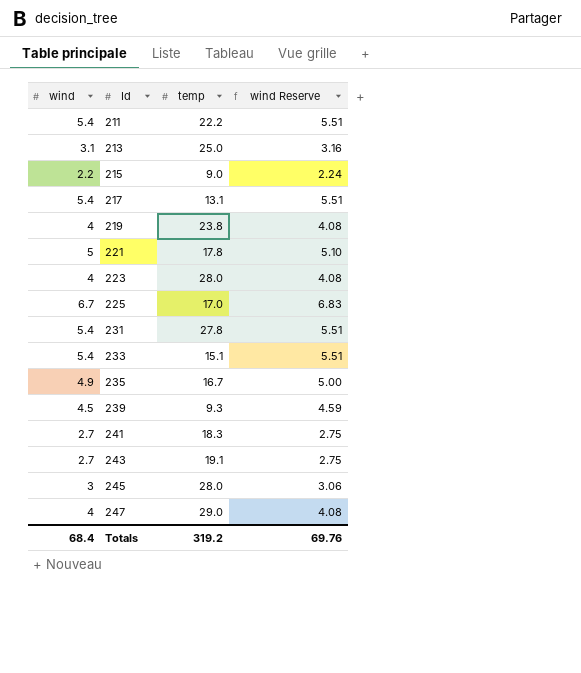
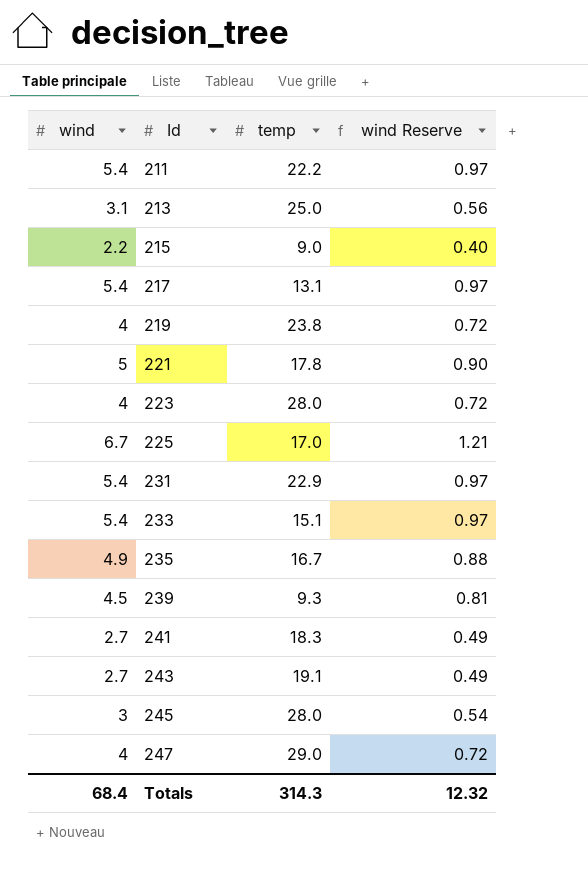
column wind Reserve | formula: [wind] * 1.02 -> [wind] * 0.18
231 | temp: 27.8 -> 22.9
Totals | temp: 319.2 -> 314.3
Totals | wind Reserve: 69.76 -> 12.32

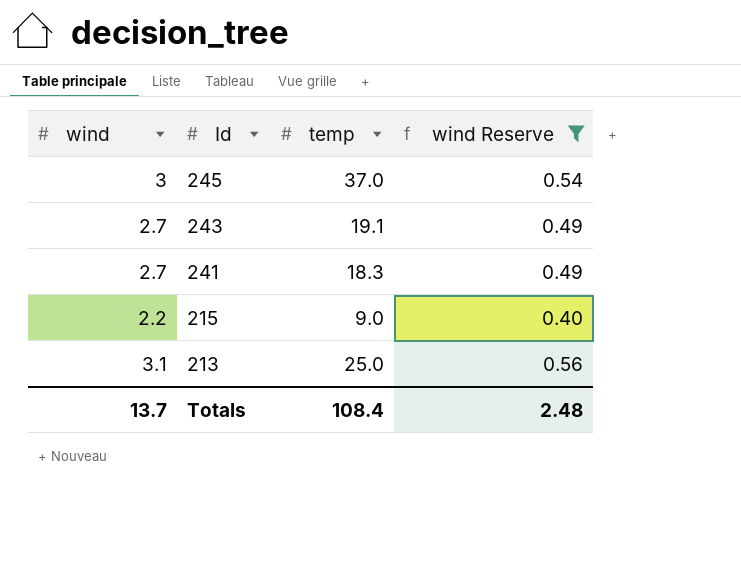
filter: none -> wind Reserve <= 0.56
row order: Id ascending -> Id descending
245 | temp: 28.0 -> 37.0
Totals | wind: 68.4 -> 13.7
Totals | temp: 314.3 -> 108.4
Totals | wind Reserve: 12.32 -> 2.48

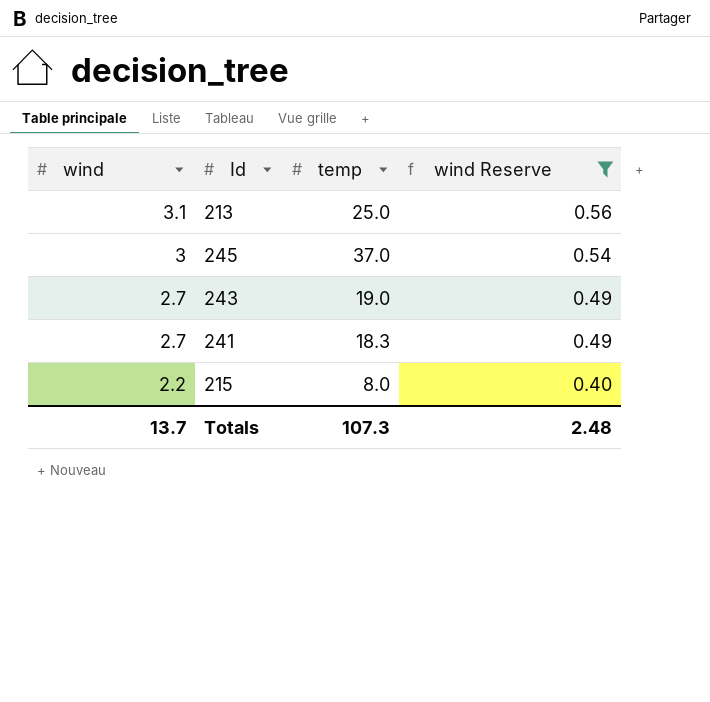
row order: Id descending -> wind descending
243 | temp: 19.1 -> 19.0
215 | temp: 9.0 -> 8.0
Totals | temp: 108.4 -> 107.3

